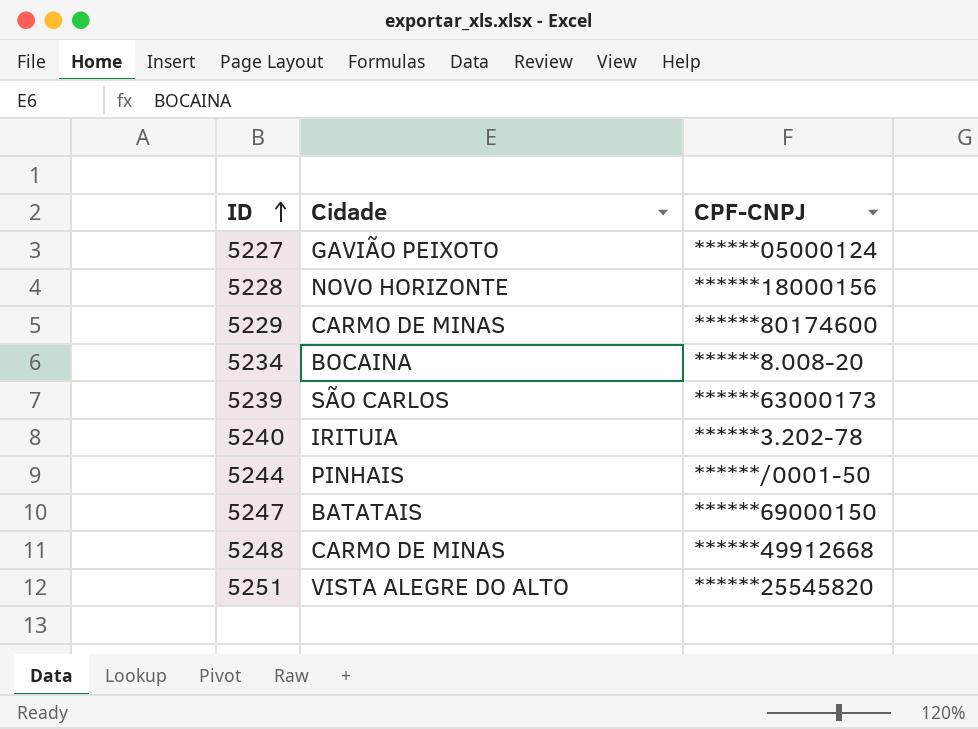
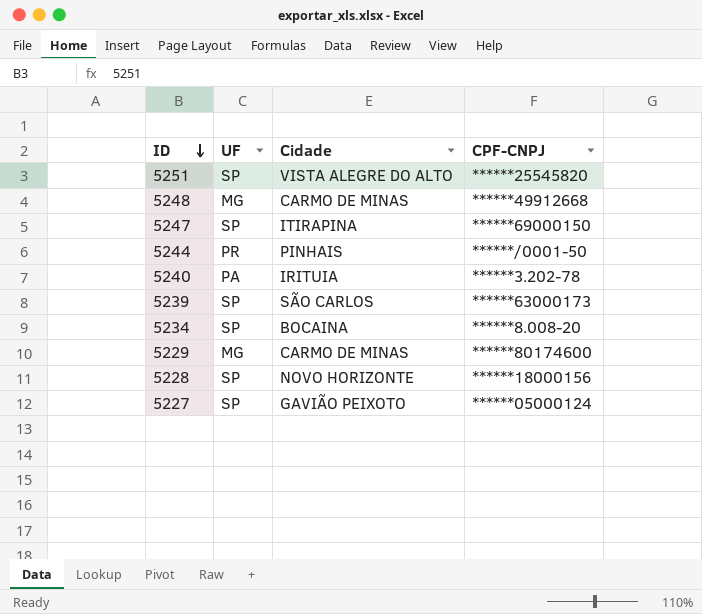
row order: ID ascending -> ID descending
column UF | position: none -> 2
5247 | Cidade: BATATAIS -> ITIRAPINA

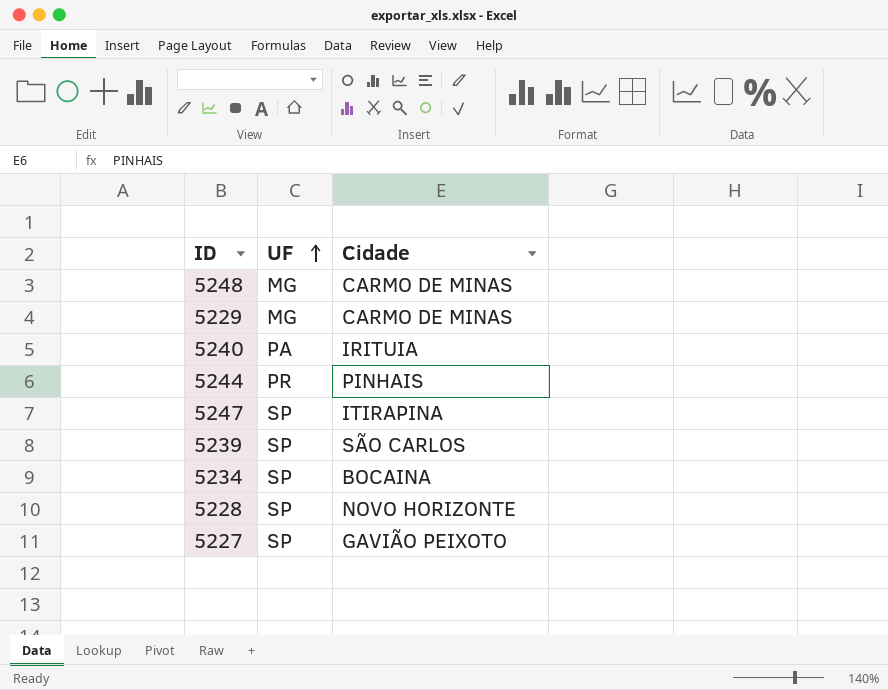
row order: ID descending -> UF ascending
column CPF-CNPJ | position: 4 -> none
row 5251: SP | VISTA ALEGRE DO ALTO | ******25545820 -> none

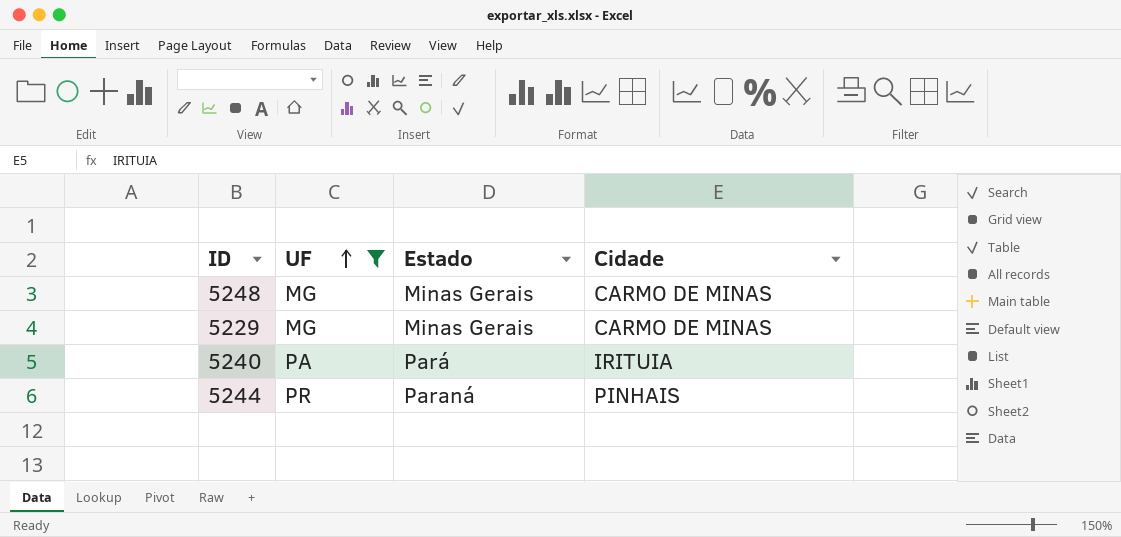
filter: none -> UF != SP
column Estado | position: none -> 3

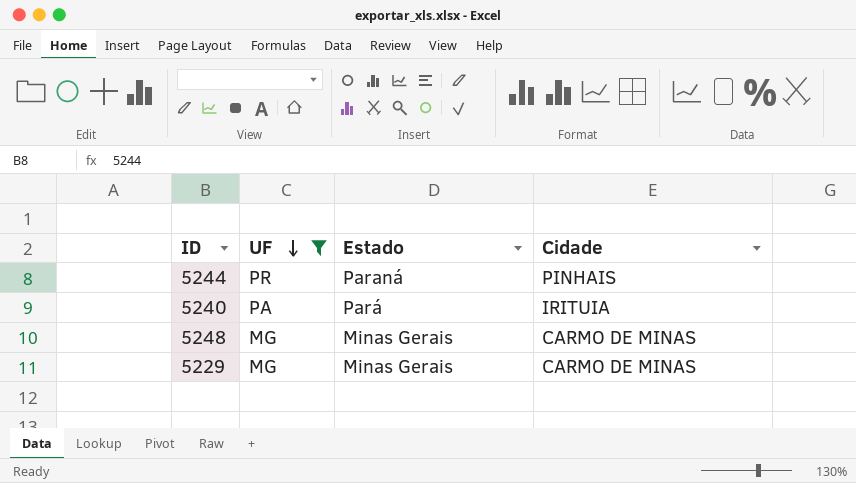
row order: UF ascending -> UF descending

